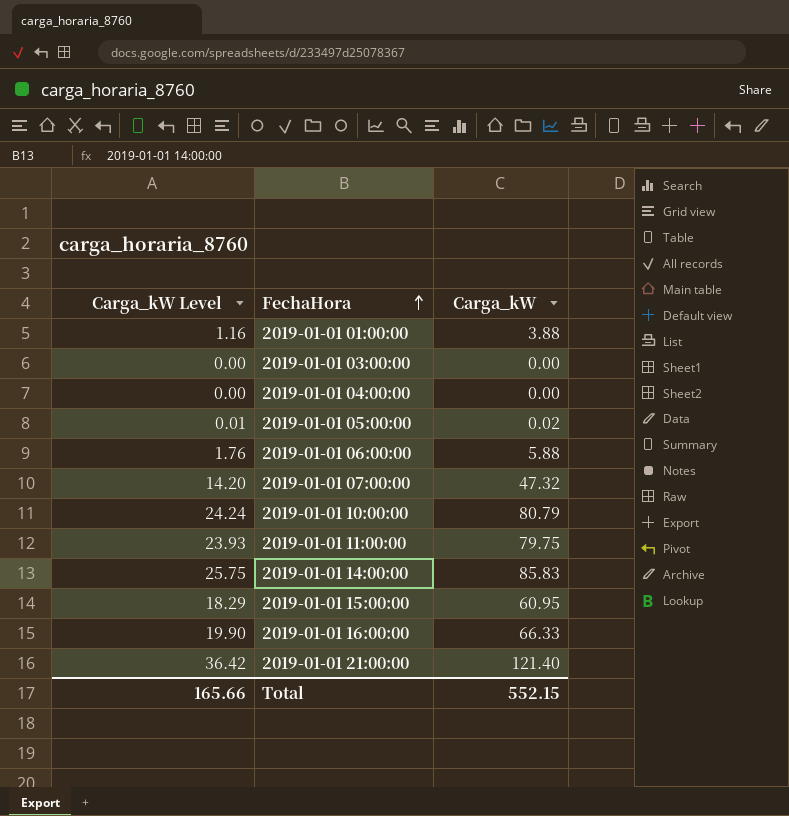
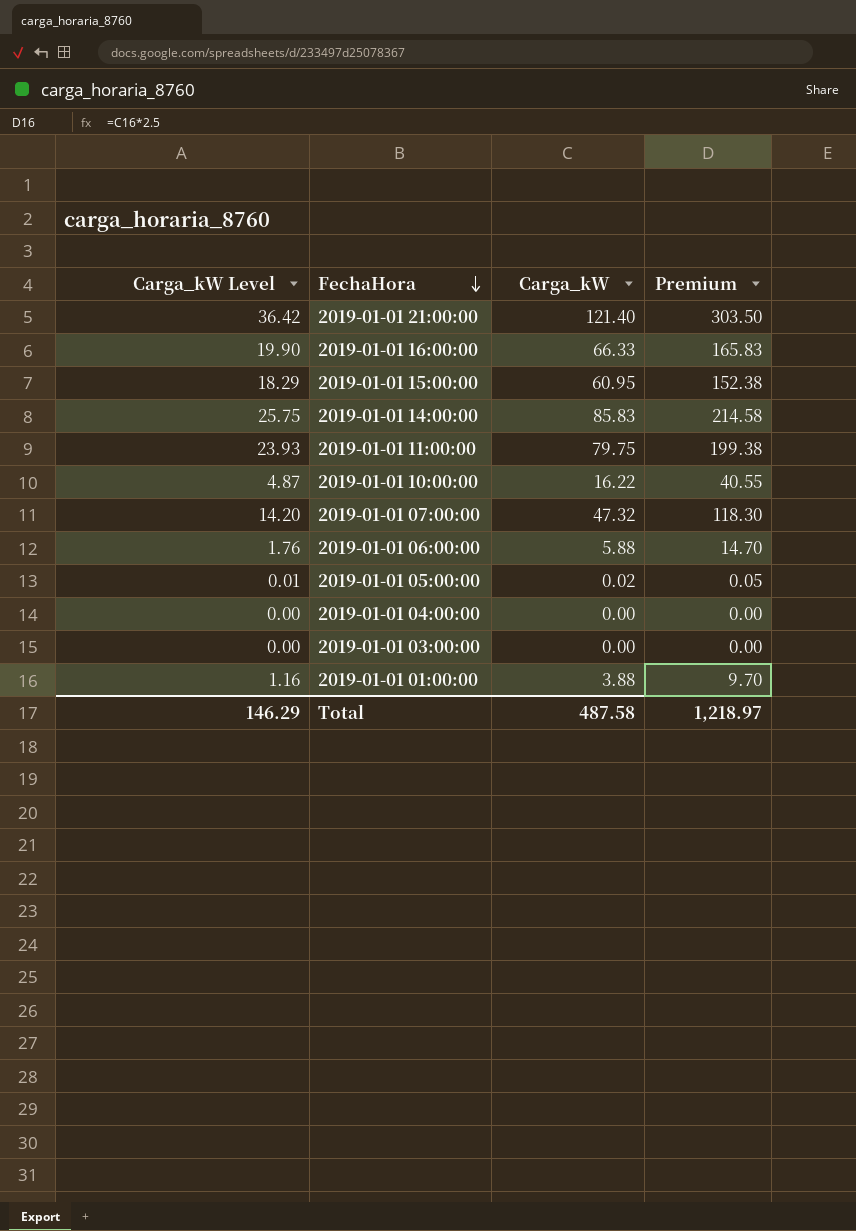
row order: FechaHora ascending -> FechaHora descending
column Premium | formula: none -> [Carga_kW] * 2.5
2019-01-01 10:00:00 | Carga_kW Level: 24.24 -> 4.87
2019-01-01 10:00:00 | Carga_kW: 80.79 -> 16.22
Total | Carga_kW Level: 165.66 -> 146.29
Total | Carga_kW: 552.15 -> 487.58

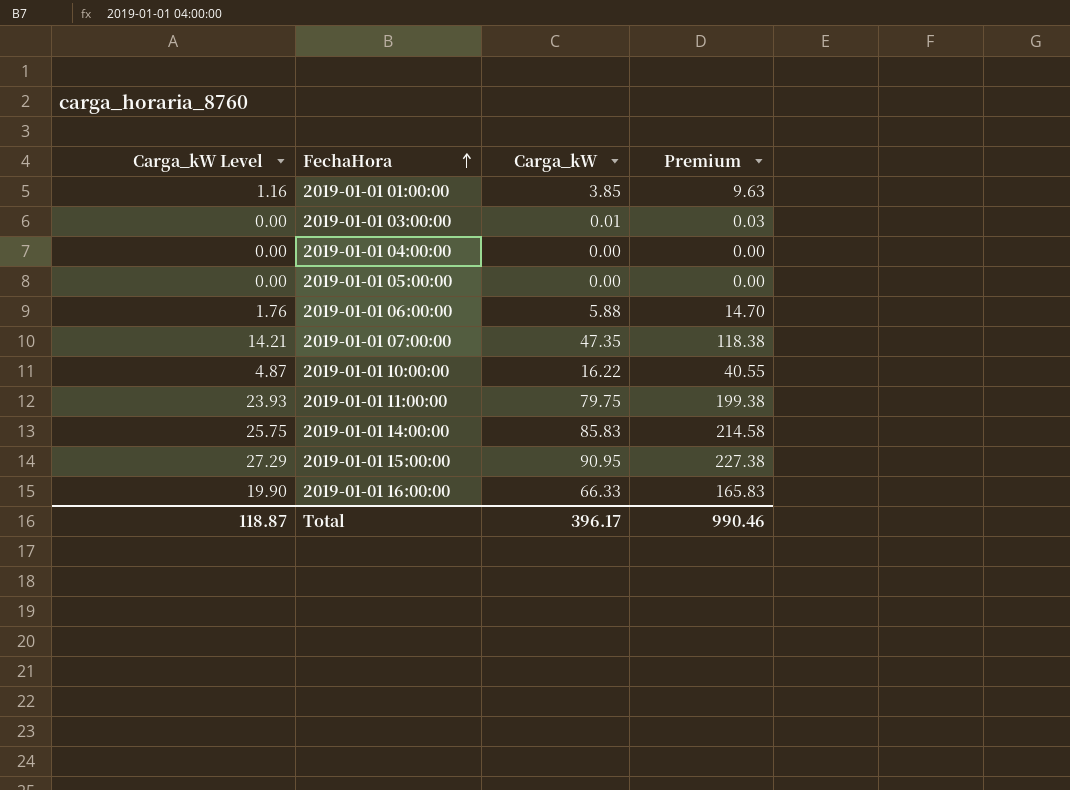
row order: FechaHora descending -> FechaHora ascending
row 2019-01-01 21:00:00: 36.42 | 121.40 | 303.50 -> none
2019-01-01 01:00:00 | Carga_kW: 3.88 -> 3.85
2019-01-01 01:00:00 | Premium: 9.70 -> 9.63
2019-01-01 03:00:00 | Carga_kW: 0.00 -> 0.01
2019-01-01 03:00:00 | Premium: 0.00 -> 0.03
2019-01-01 05:00:00 | Carga_kW Level: 0.01 -> 0.00
2019-01-01 05:00:00 | Carga_kW: 0.02 -> 0.00
2019-01-01 05:00:00 | Premium: 0.05 -> 0.00
2019-01-01 07:00:00 | Carga_kW Level: 14.20 -> 14.21
2019-01-01 07:00:00 | Carga_kW: 47.32 -> 47.35
2019-01-01 07:00:00 | Premium: 118.30 -> 118.38
2019-01-01 15:00:00 | Carga_kW Level: 18.29 -> 27.29
2019-01-01 15:00:00 | Carga_kW: 60.95 -> 90.95
2019-01-01 15:00:00 | Premium: 152.38 -> 227.38
Total | Carga_kW Level: 146.29 -> 118.87
Total | Carga_kW: 487.58 -> 396.17
Total | Premium: 1,218.97 -> 990.46

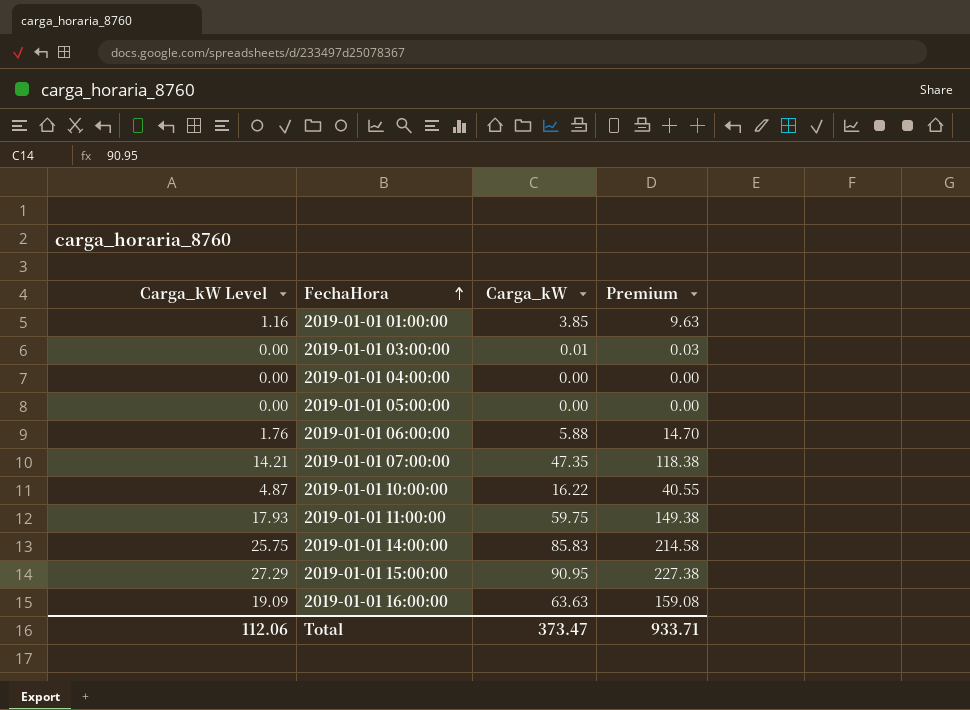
2019-01-01 11:00:00 | Carga_kW Level: 23.93 -> 17.93
2019-01-01 11:00:00 | Carga_kW: 79.75 -> 59.75
2019-01-01 11:00:00 | Premium: 199.38 -> 149.38
2019-01-01 16:00:00 | Carga_kW Level: 19.90 -> 19.09
2019-01-01 16:00:00 | Carga_kW: 66.33 -> 63.63
2019-01-01 16:00:00 | Premium: 165.83 -> 159.08
Total | Carga_kW Level: 118.87 -> 112.06
Total | Carga_kW: 396.17 -> 373.47
Total | Premium: 990.46 -> 933.71

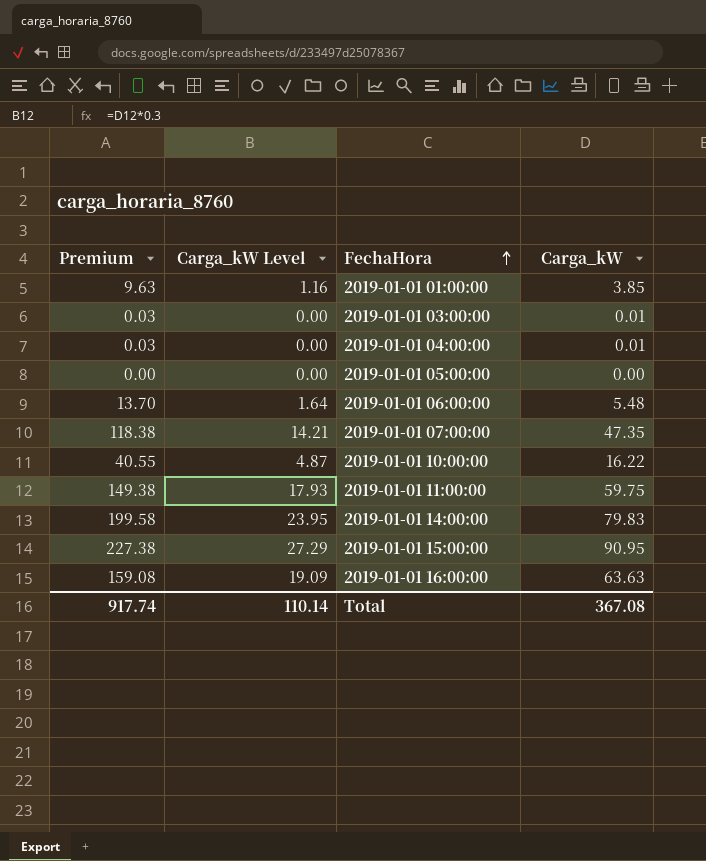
column Premium | position: 4 -> 1
2019-01-01 04:00:00 | Premium: 0.00 -> 0.03
2019-01-01 04:00:00 | Carga_kW: 0.00 -> 0.01
2019-01-01 06:00:00 | Premium: 14.70 -> 13.70
2019-01-01 06:00:00 | Carga_kW Level: 1.76 -> 1.64
2019-01-01 06:00:00 | Carga_kW: 5.88 -> 5.48
2019-01-01 14:00:00 | Premium: 214.58 -> 199.58
2019-01-01 14:00:00 | Carga_kW Level: 25.75 -> 23.95
2019-01-01 14:00:00 | Carga_kW: 85.83 -> 79.83
Total | Premium: 933.71 -> 917.74
Total | Carga_kW Level: 112.06 -> 110.14
Total | Carga_kW: 373.47 -> 367.08

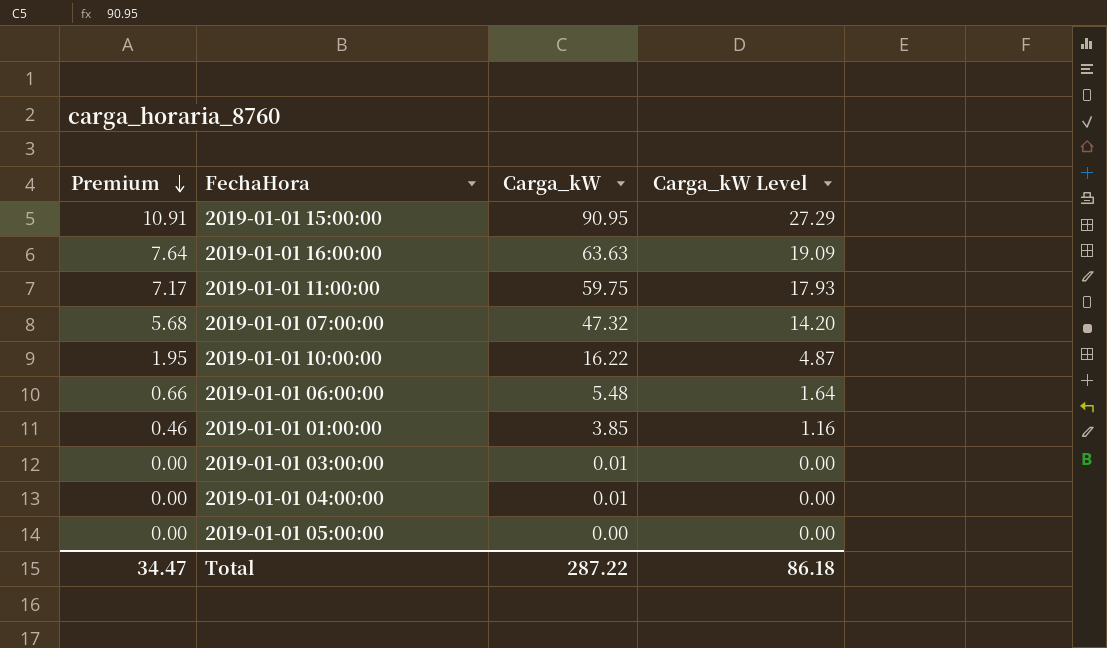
row order: FechaHora ascending -> Premium descending
column Premium | formula: [Carga_kW] * 2.5 -> [Carga_kW] * 0.12
column Carga_kW Level | position: 2 -> 4
row 2019-01-01 14:00:00: 199.58 | 23.95 | 79.83 -> none
2019-01-01 07:00:00 | Carga_kW: 47.35 -> 47.32
2019-01-01 07:00:00 | Carga_kW Level: 14.21 -> 14.20
Total | Premium: 917.74 -> 34.47
Total | Carga_kW: 367.08 -> 287.22
Total | Carga_kW Level: 110.14 -> 86.18

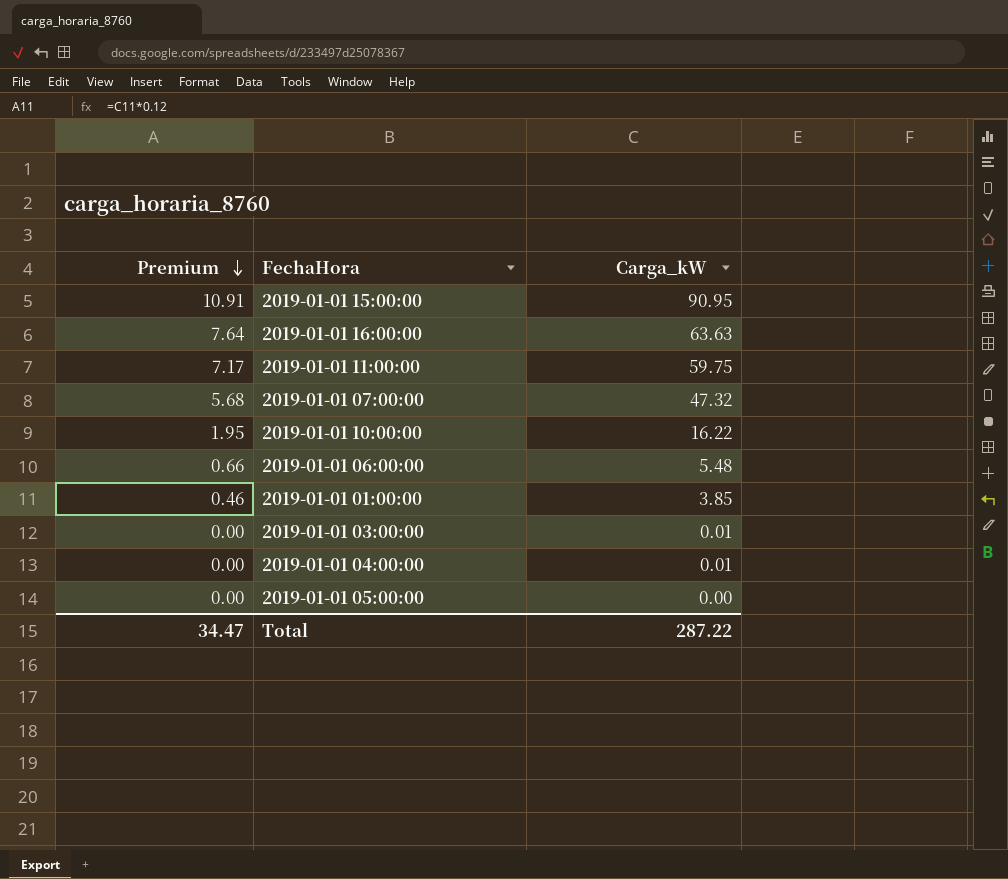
column Carga_kW Level | formula: [Carga_kW] * 0.3 -> none

